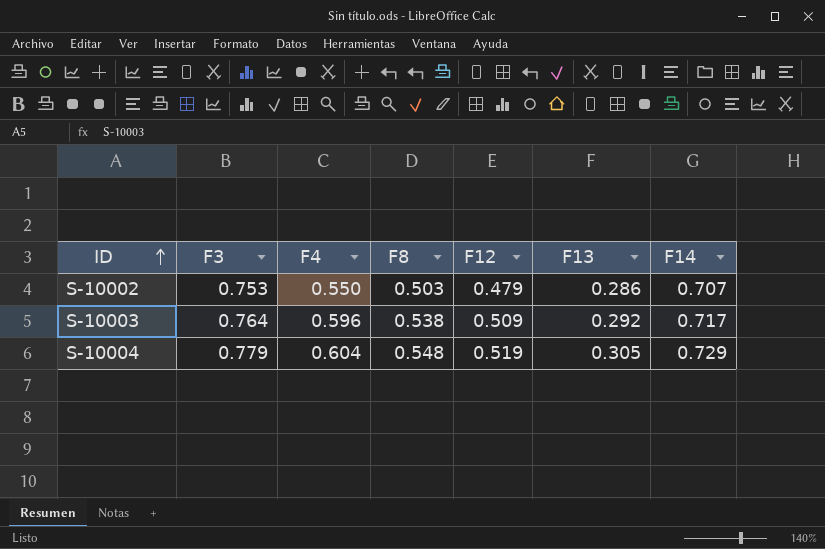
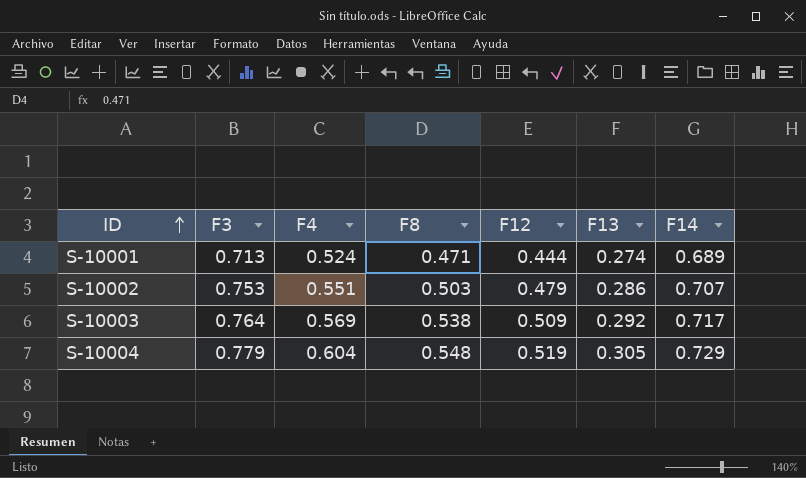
row S-10001: none -> 0.713 | 0.524 | 0.471 | 0.444 | 0.274 | 0.689
S-10002 | F4: 0.550 -> 0.551
S-10003 | F4: 0.596 -> 0.569

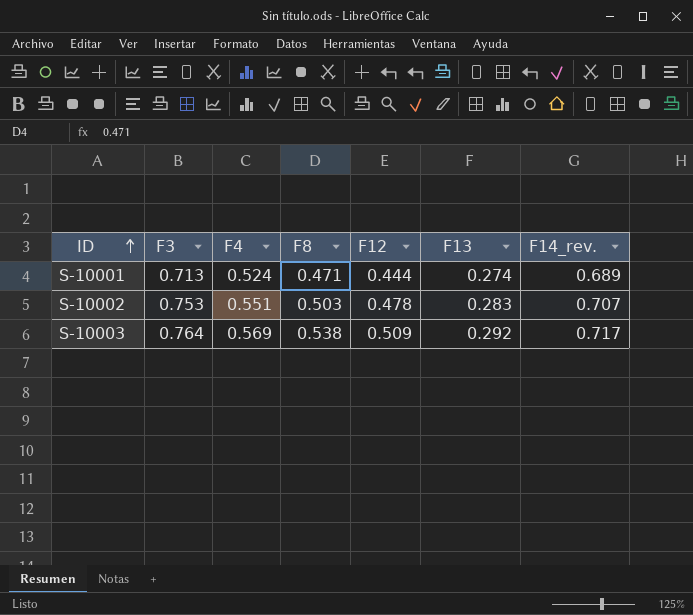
column name: F14 -> F14_rev.
row S-10004: 0.779 | 0.604 | 0.548 | 0.519 | 0.305 | 0.729 -> none
S-10002 | F12: 0.479 -> 0.478
S-10002 | F13: 0.286 -> 0.283

